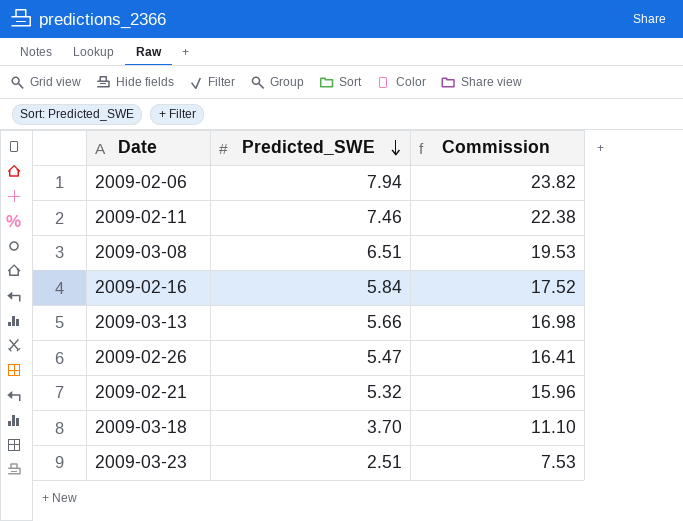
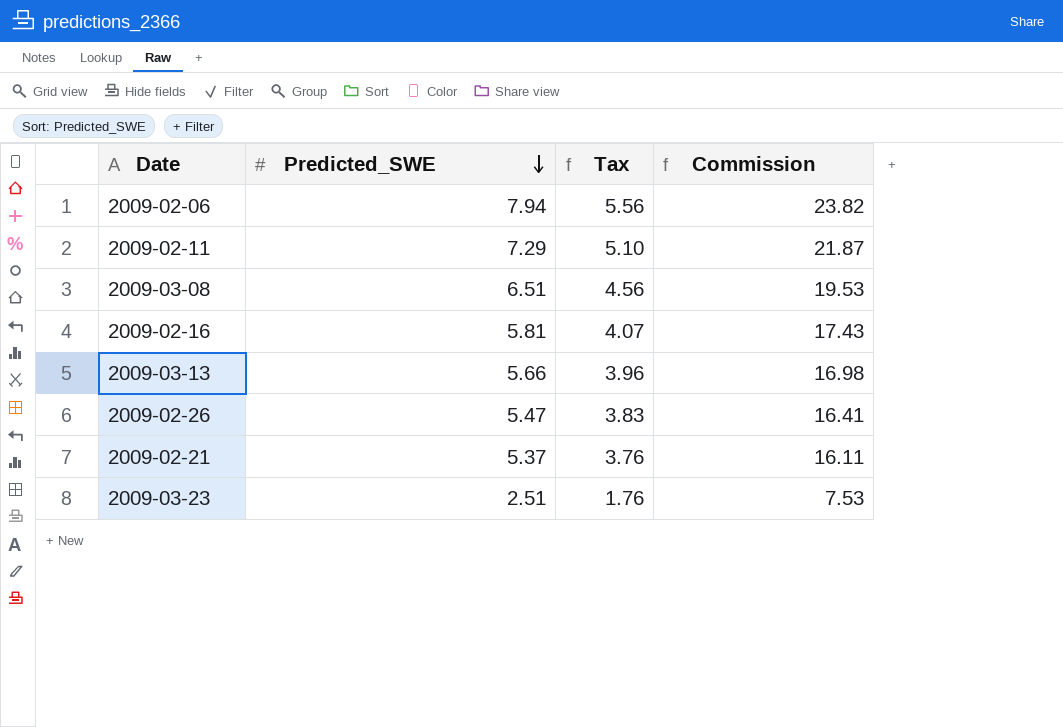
column Tax | formula: none -> [Predicted_SWE] * 0.7
row 2009-03-18: 3.70 | 11.10 -> none
2009-02-11 | Predicted_SWE: 7.46 -> 7.29
2009-02-11 | Commission: 22.38 -> 21.87
2009-02-16 | Predicted_SWE: 5.84 -> 5.81
2009-02-16 | Commission: 17.52 -> 17.43
2009-02-21 | Predicted_SWE: 5.32 -> 5.37
2009-02-21 | Commission: 15.96 -> 16.11

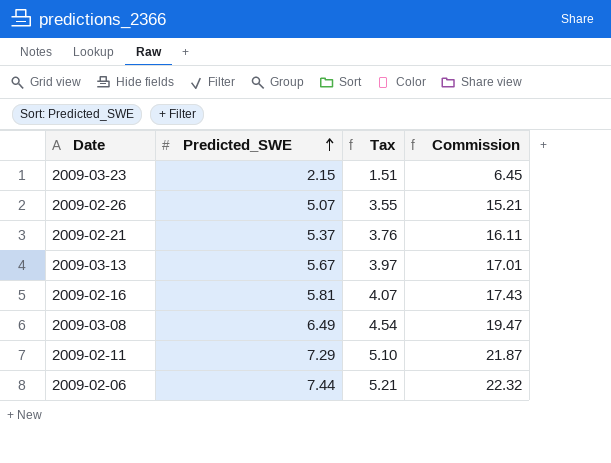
row order: Predicted_SWE descending -> Predicted_SWE ascending
2009-03-23 | Predicted_SWE: 2.51 -> 2.15
2009-03-23 | Tax: 1.76 -> 1.51
2009-03-23 | Commission: 7.53 -> 6.45
2009-02-26 | Predicted_SWE: 5.47 -> 5.07
2009-02-26 | Tax: 3.83 -> 3.55
2009-02-26 | Commission: 16.41 -> 15.21
2009-03-13 | Predicted_SWE: 5.66 -> 5.67
2009-03-13 | Tax: 3.96 -> 3.97
2009-03-13 | Commission: 16.98 -> 17.01
2009-03-08 | Predicted_SWE: 6.51 -> 6.49
2009-03-08 | Tax: 4.56 -> 4.54
2009-03-08 | Commission: 19.53 -> 19.47
2009-02-06 | Predicted_SWE: 7.94 -> 7.44
2009-02-06 | Tax: 5.56 -> 5.21
2009-02-06 | Commission: 23.82 -> 22.32

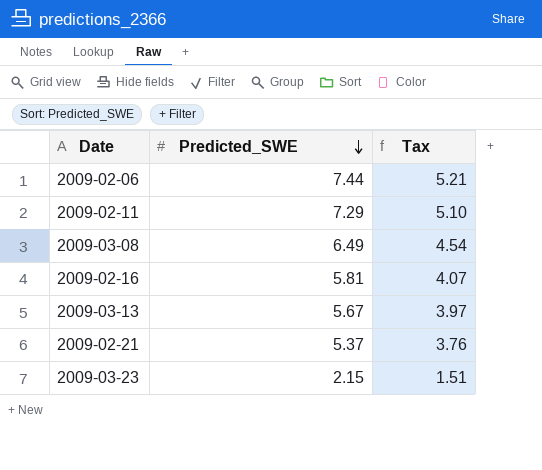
row order: Predicted_SWE ascending -> Predicted_SWE descending
column Commission | formula: [Predicted_SWE] * 3 -> none
row 2009-02-26: 5.07 | 3.55 | 15.21 -> none

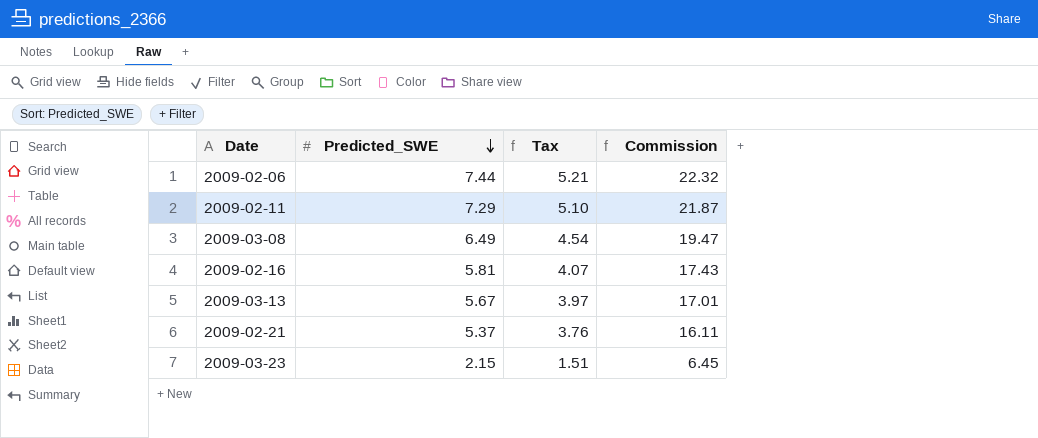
column Commission | formula: none -> [Predicted_SWE] * 3

